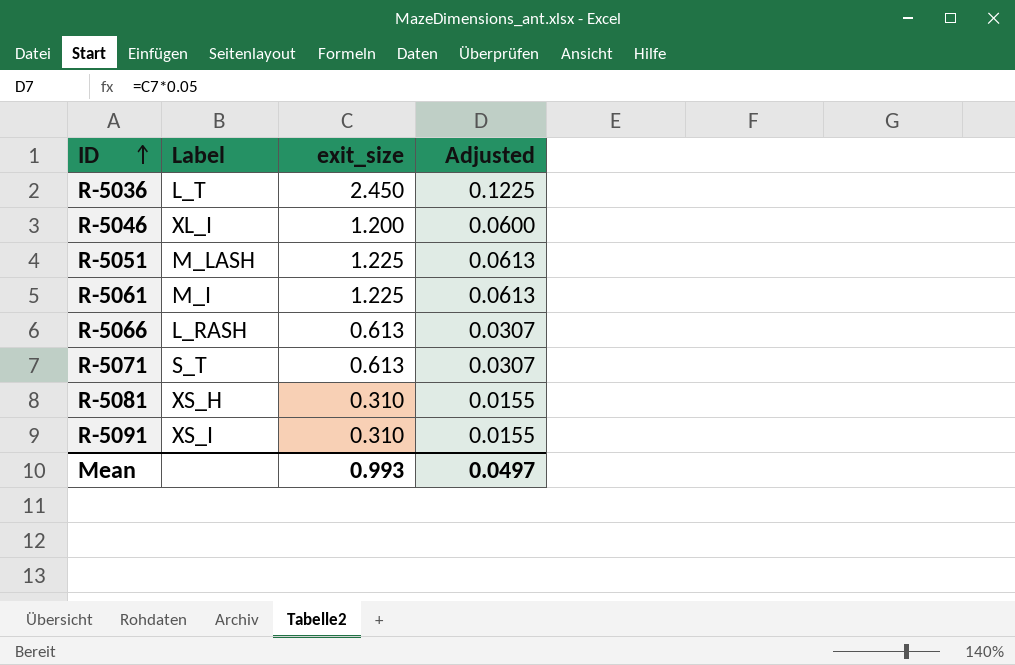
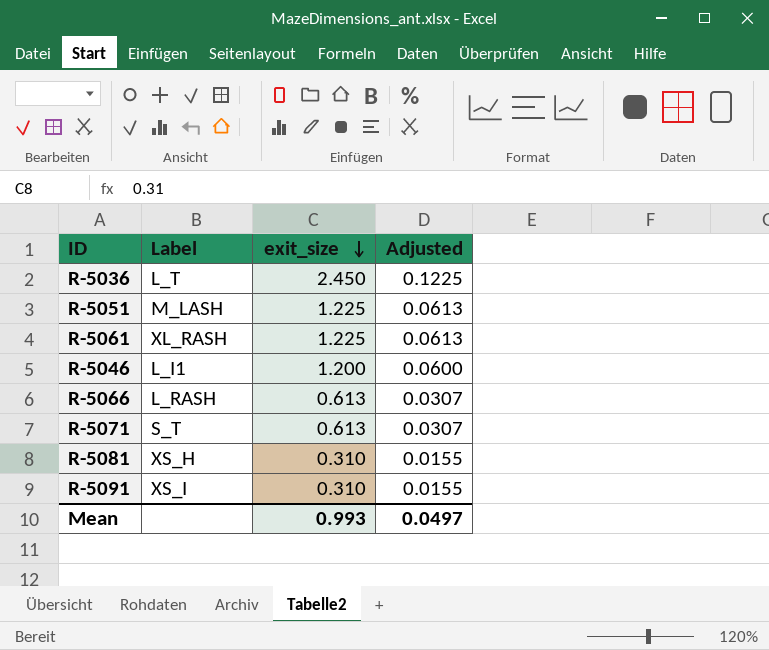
row order: ID ascending -> exit_size descending
R-5061 | Label: M_I -> XL_RASH
R-5046 | Label: XL_I -> L_I1

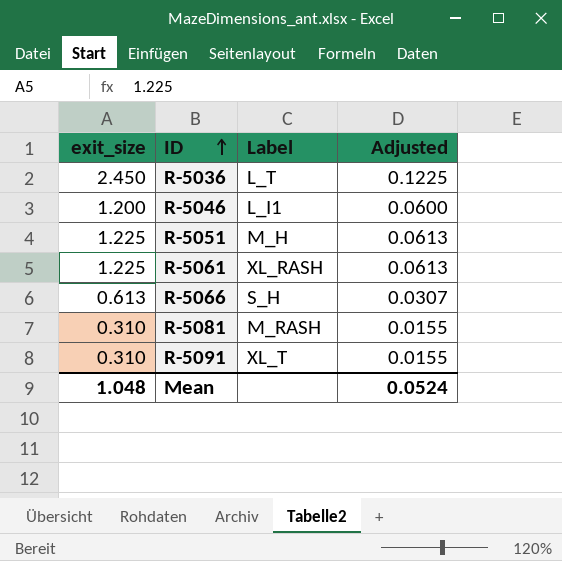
row order: exit_size descending -> ID ascending
column exit_size | position: 3 -> 1
row R-5071: S_T | 0.613 | 0.0307 -> none
R-5051 | Label: M_LASH -> M_H
R-5066 | Label: L_RASH -> S_H
R-5081 | Label: XS_H -> M_RASH
R-5091 | Label: XS_I -> XL_T
Mean | exit_size: 0.993 -> 1.048
Mean | Adjusted: 0.0497 -> 0.0524

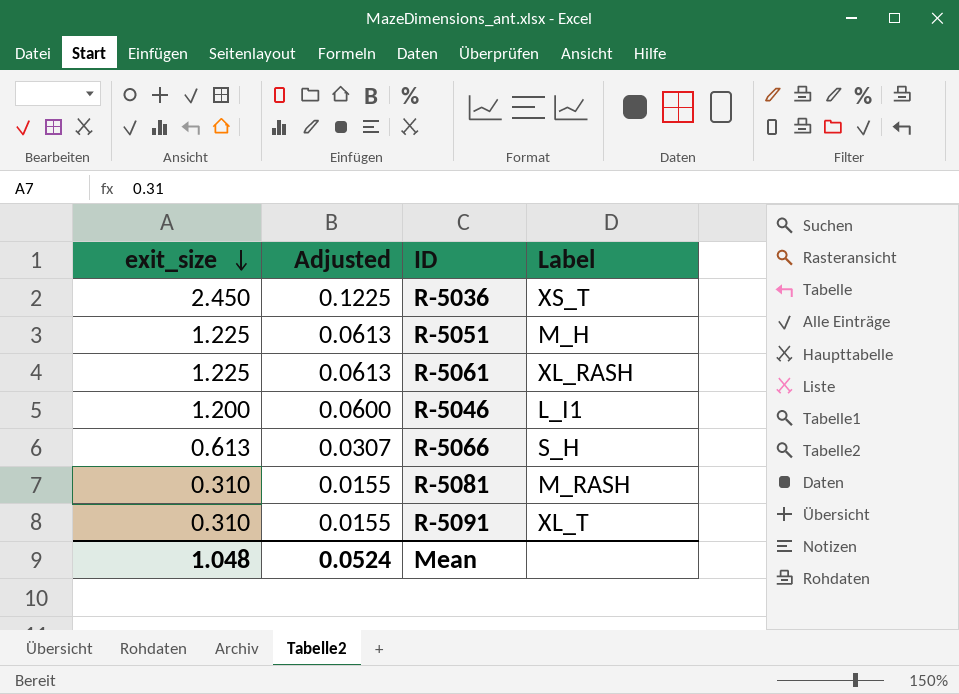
row order: ID ascending -> exit_size descending
column Adjusted | position: 4 -> 2
R-5036 | Label: L_T -> XS_T

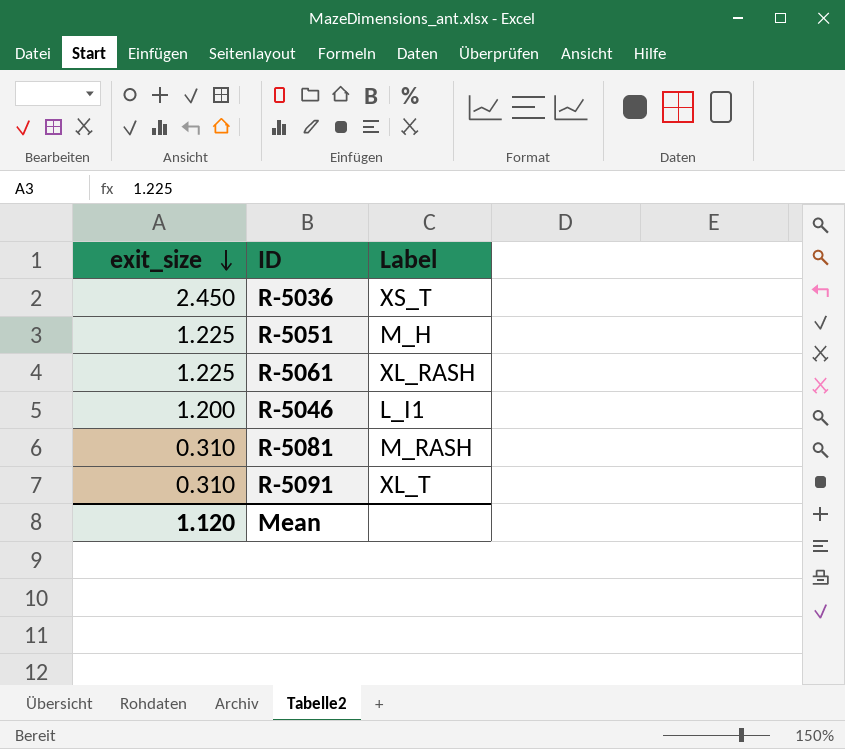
column Adjusted | formula: [exit_size] * 0.05 -> none
row R-5066: 0.613 | 0.0307 | S_H -> none
Mean | exit_size: 1.048 -> 1.120

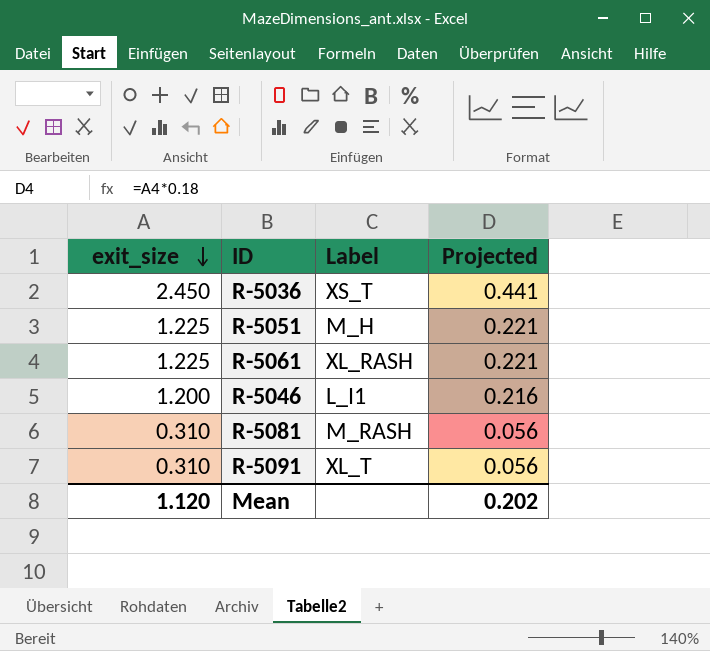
column Projected | formula: none -> [exit_size] * 0.18

